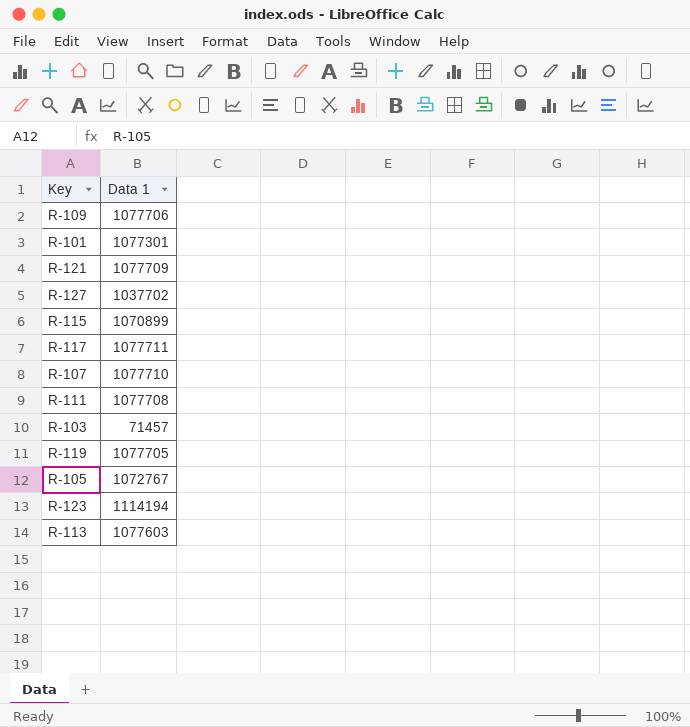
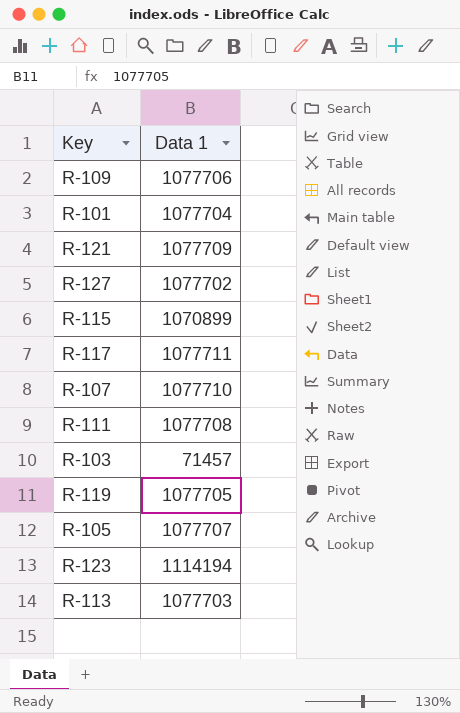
R-101 | Data 1: 1077301 -> 1077704
R-127 | Data 1: 1037702 -> 1077702
R-105 | Data 1: 1072767 -> 1077707
R-113 | Data 1: 1077603 -> 1077703

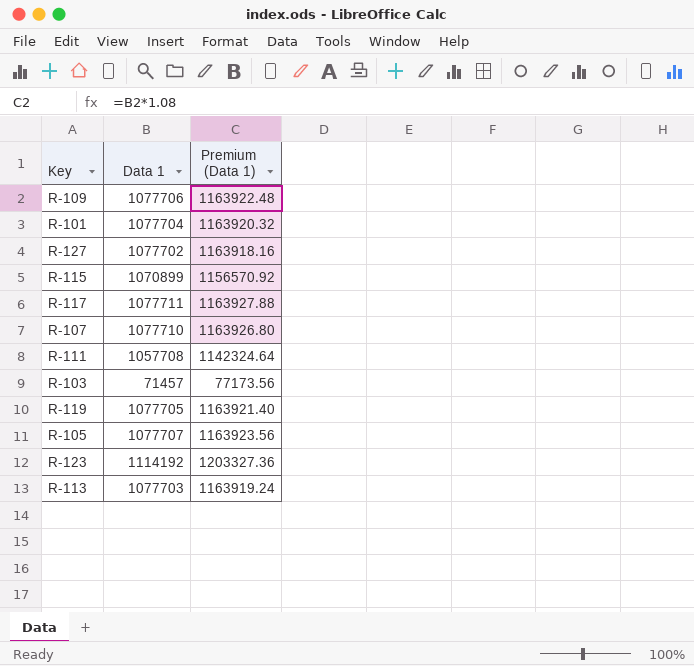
column Premium (Data 1) | formula: none -> [Data 1] * 1.08
row R-121: 1077709 -> none
R-111 | Data 1: 1077708 -> 1057708
R-123 | Data 1: 1114194 -> 1114192

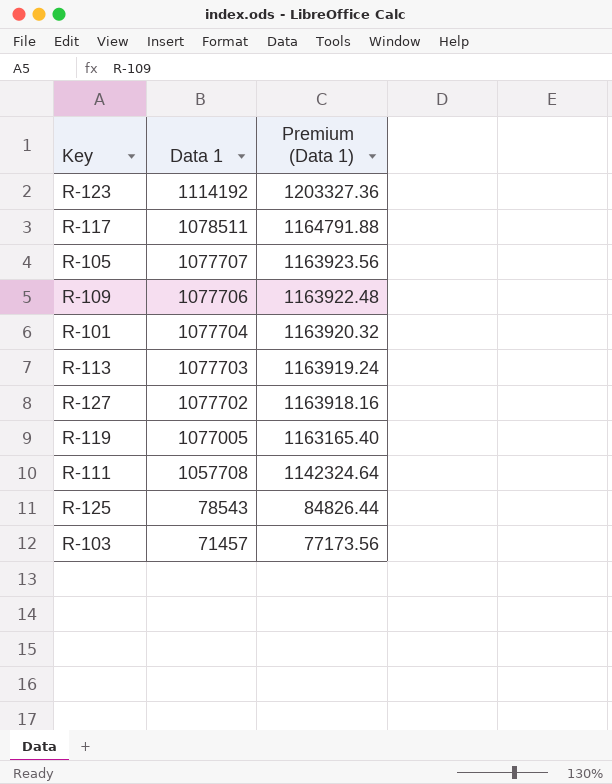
row order: none -> Data 1 descending
row R-115: 1070899 | 1156570.92 -> none
row R-107: 1077710 | 1163926.80 -> none
R-117 | Data 1: 1077711 -> 1078511
R-117 | Premium (Data 1): 1163927.88 -> 1164791.88
R-119 | Data 1: 1077705 -> 1077005
R-119 | Premium (Data 1): 1163921.40 -> 1163165.40
row R-125: none -> 78543 | 84826.44

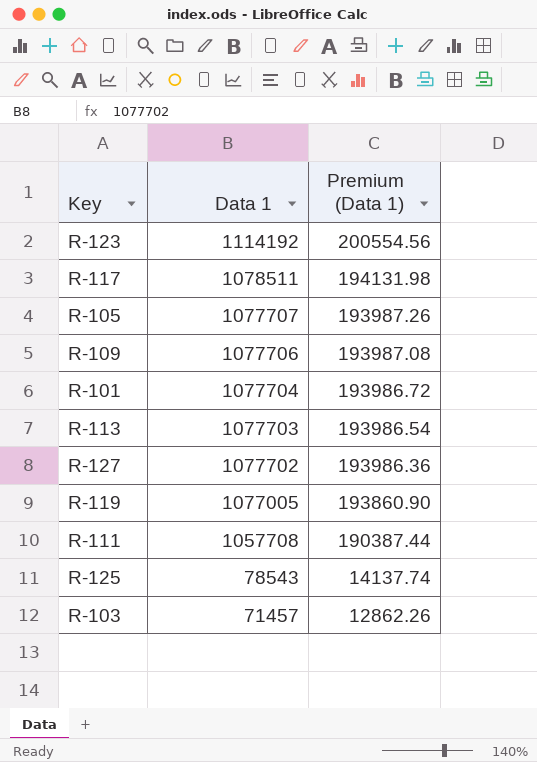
column Premium (Data 1) | formula: [Data 1] * 1.08 -> [Data 1] * 0.18

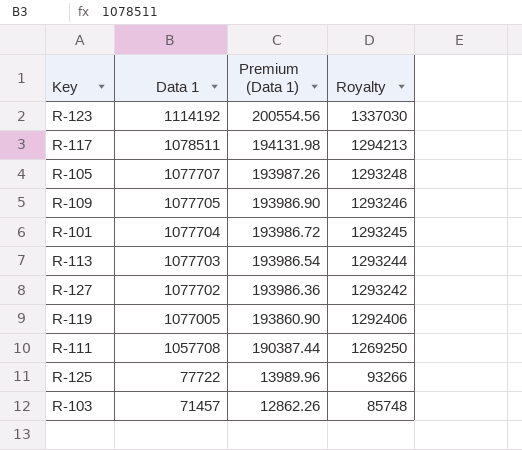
column Royalty | formula: none -> [Data 1] * 1.2
R-109 | Data 1: 1077706 -> 1077705
R-109 | Premium (Data 1): 193987.08 -> 193986.90
R-125 | Data 1: 78543 -> 77722
R-125 | Premium (Data 1): 14137.74 -> 13989.96

